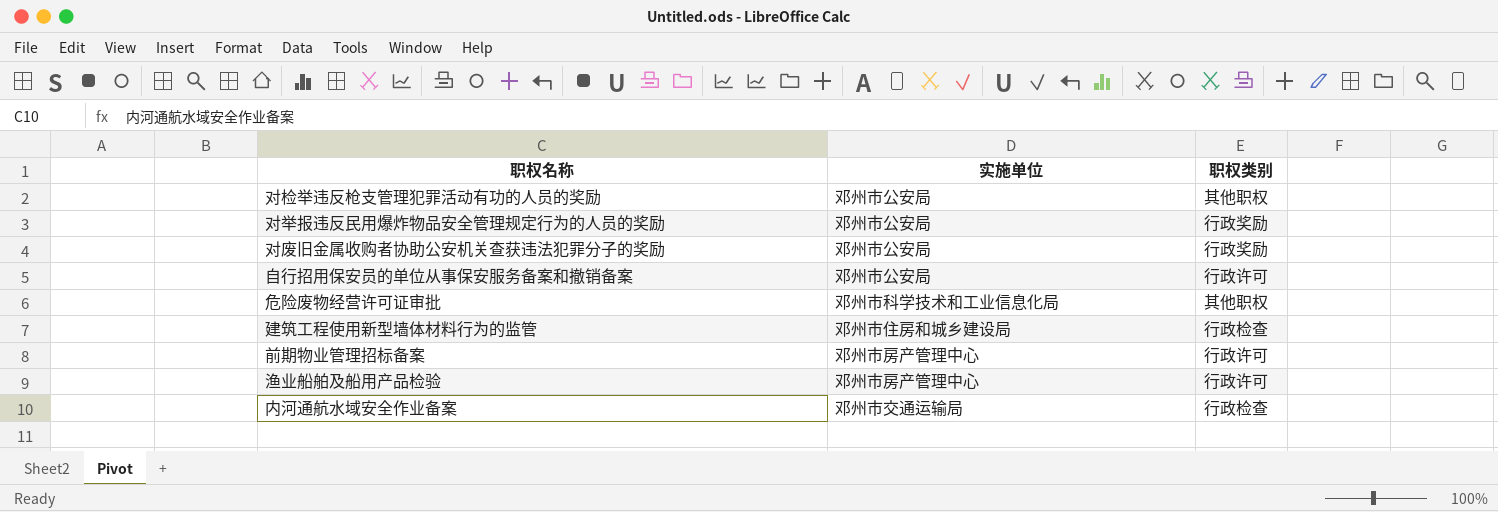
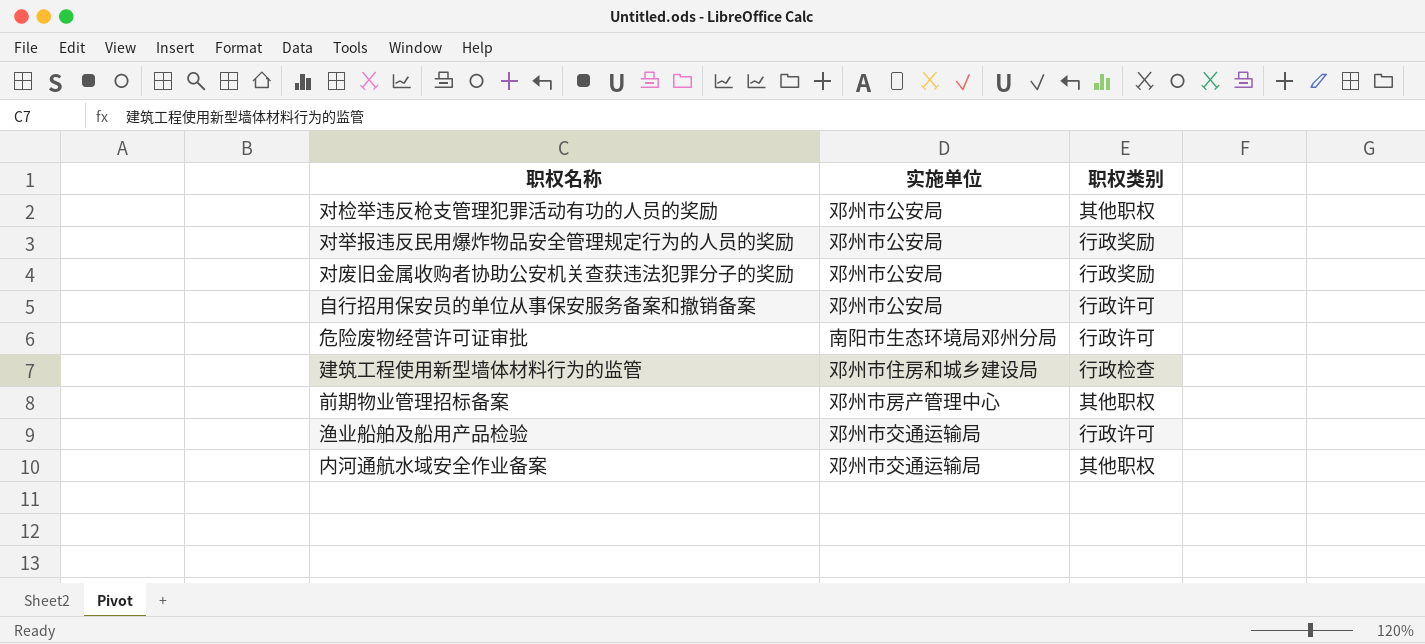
危险废物经营许可证审批 | 实施单位: 邓州市科学技术和工业信息化局 -> 南阳市生态环境局邓州分局
危险废物经营许可证审批 | 职权类别: 其他职权 -> 行政许可
前期物业管理招标备案 | 职权类别: 行政许可 -> 其他职权
渔业船舶及船用产品检验 | 实施单位: 邓州市房产管理中心 -> 邓州市交通运输局
内河通航水域安全作业备案 | 职权类别: 行政检查 -> 其他职权

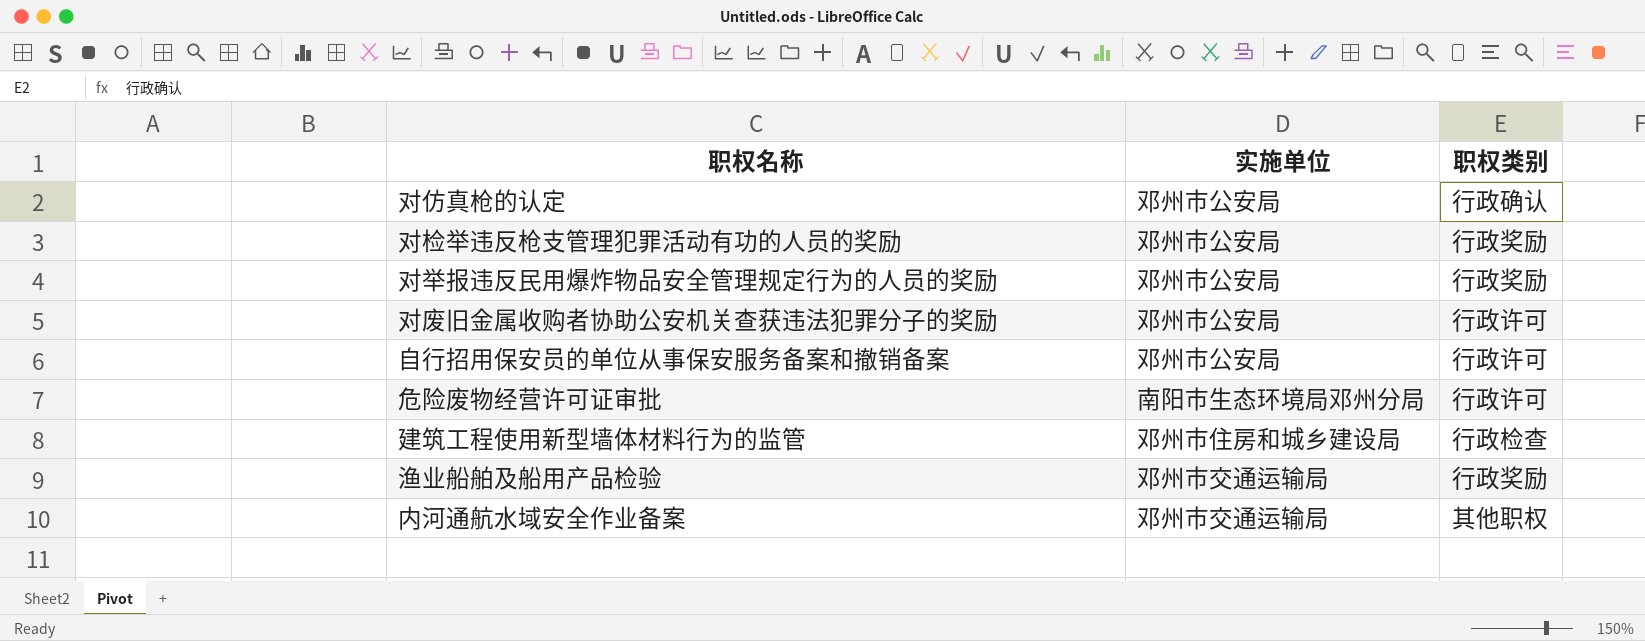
row 前期物业管理招标备案: 邓州市房产管理中心 | 其他职权 -> none
row 对仿真枪的认定: none -> 邓州市公安局 | 行政确认
对检举违反枪支管理犯罪活动有功的人员的奖励 | 职权类别: 其他职权 -> 行政奖励
对废旧金属收购者协助公安机关查获违法犯罪分子的奖励 | 职权类别: 行政奖励 -> 行政许可
渔业船舶及船用产品检验 | 职权类别: 行政许可 -> 行政奖励

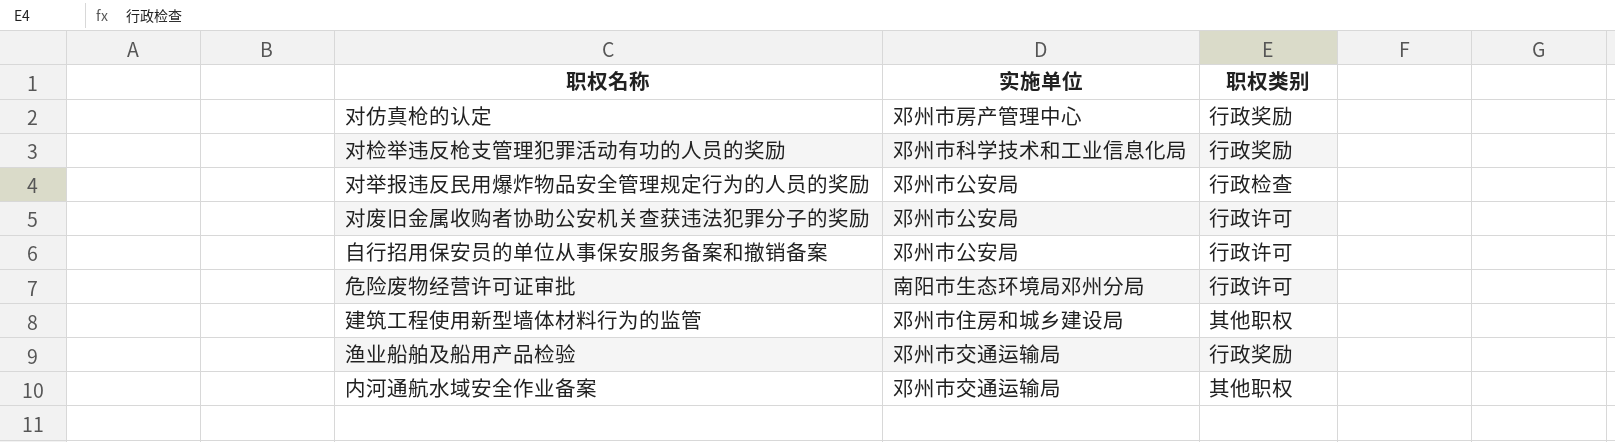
对仿真枪的认定 | 实施单位: 邓州市公安局 -> 邓州市房产管理中心
对仿真枪的认定 | 职权类别: 行政确认 -> 行政奖励
对检举违反枪支管理犯罪活动有功的人员的奖励 | 实施单位: 邓州市公安局 -> 邓州市科学技术和工业信息化局
对举报违反民用爆炸物品安全管理规定行为的人员的奖励 | 职权类别: 行政奖励 -> 行政检查
建筑工程使用新型墙体材料行为的监管 | 职权类别: 行政检查 -> 其他职权

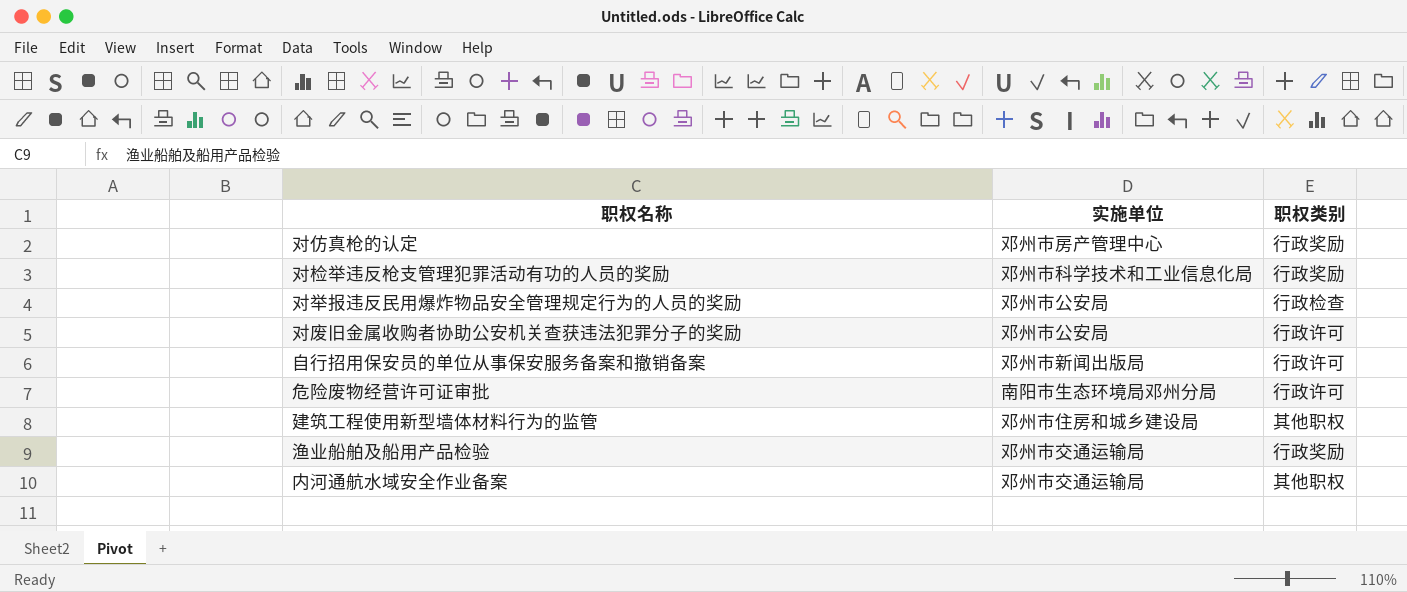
自行招用保安员的单位从事保安服务备案和撤销备案 | 实施单位: 邓州市公安局 -> 邓州市新闻出版局

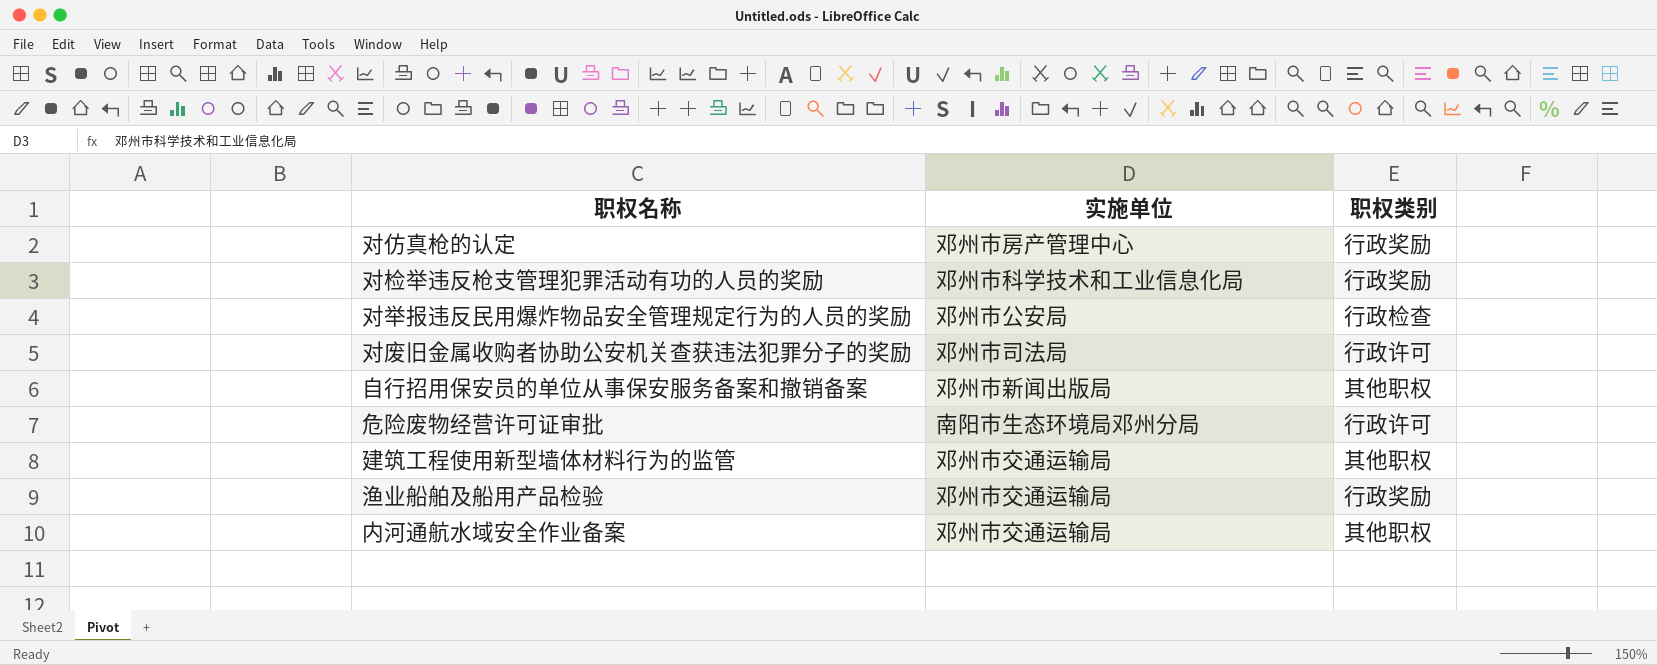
对废旧金属收购者协助公安机关查获违法犯罪分子的奖励 | 实施单位: 邓州市公安局 -> 邓州市司法局
自行招用保安员的单位从事保安服务备案和撤销备案 | 职权类别: 行政许可 -> 其他职权
建筑工程使用新型墙体材料行为的监管 | 实施单位: 邓州市住房和城乡建设局 -> 邓州市交通运输局

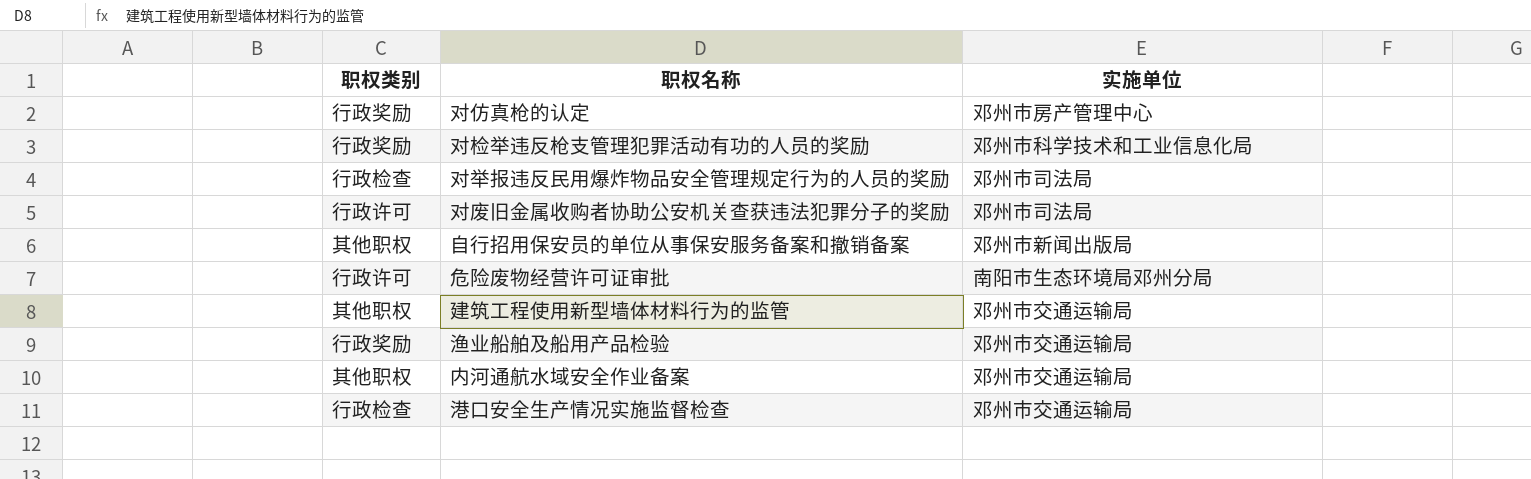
column 职权类别 | position: 3 -> 1
对举报违反民用爆炸物品安全管理规定行为的人员的奖励 | 实施单位: 邓州市公安局 -> 邓州市司法局
row 港口安全生产情况实施监督检查: none -> 行政检查 | 邓州市交通运输局

